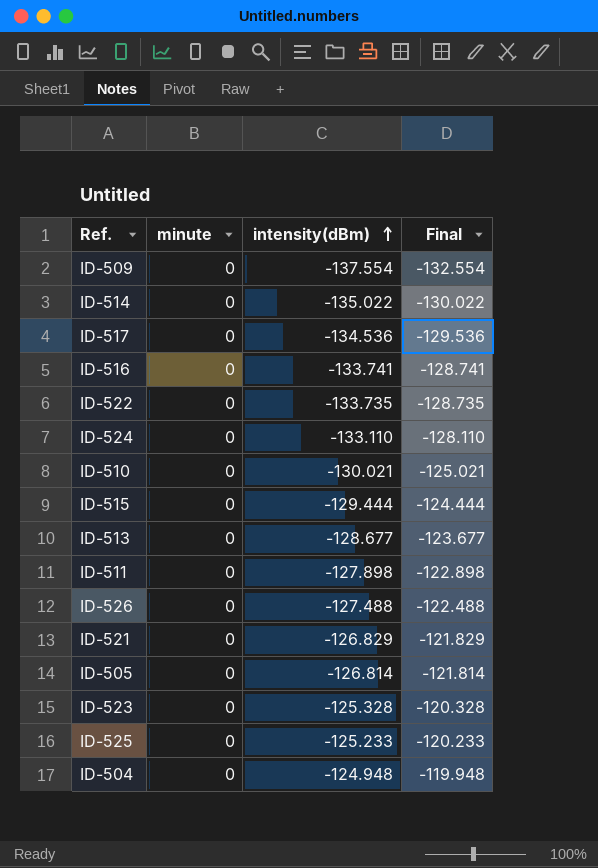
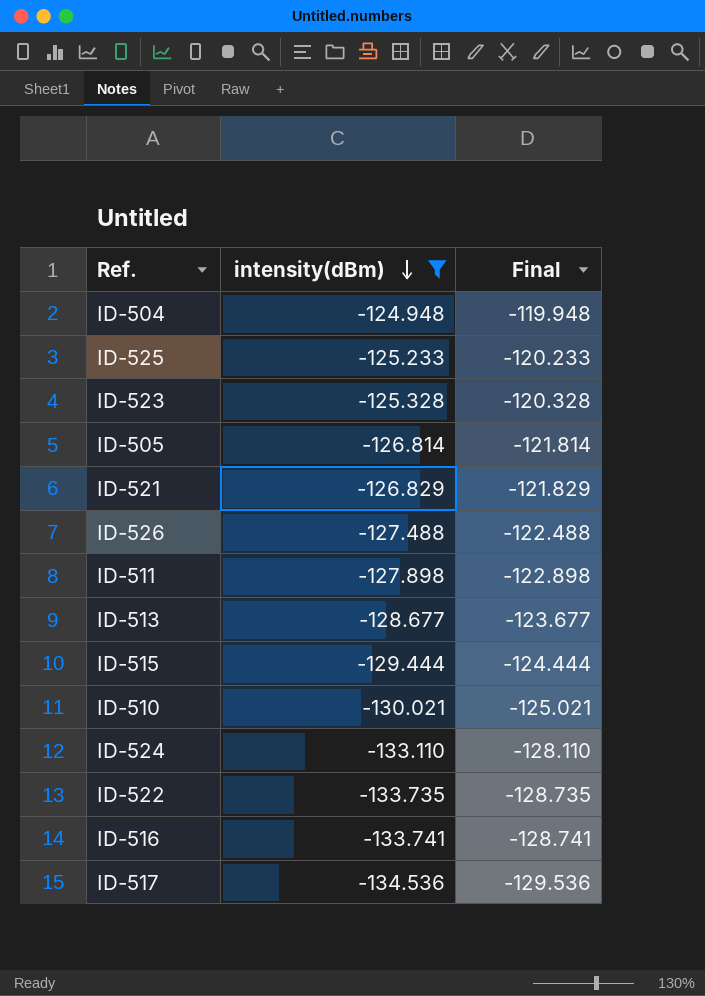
filter: none -> intensity(dBm) >= -134.536
row order: intensity(dBm) ascending -> intensity(dBm) descending
column minute | position: 2 -> none

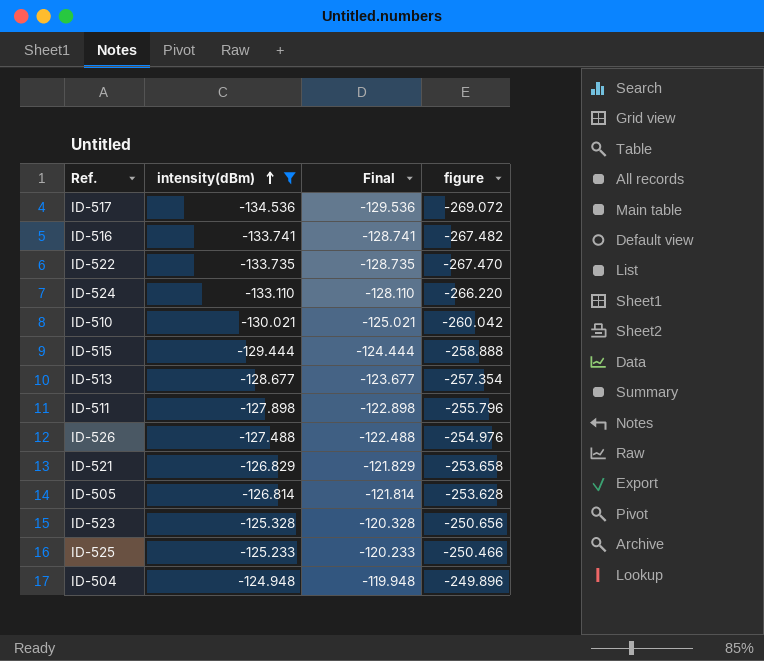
row order: intensity(dBm) descending -> intensity(dBm) ascending
column figure | formula: none -> [intensity(dBm)] * 2

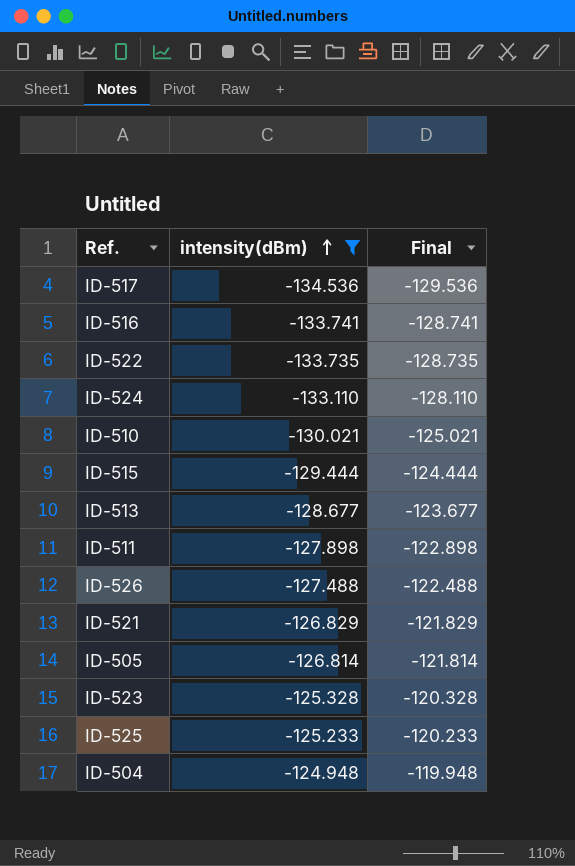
column figure | formula: [intensity(dBm)] * 2 -> none

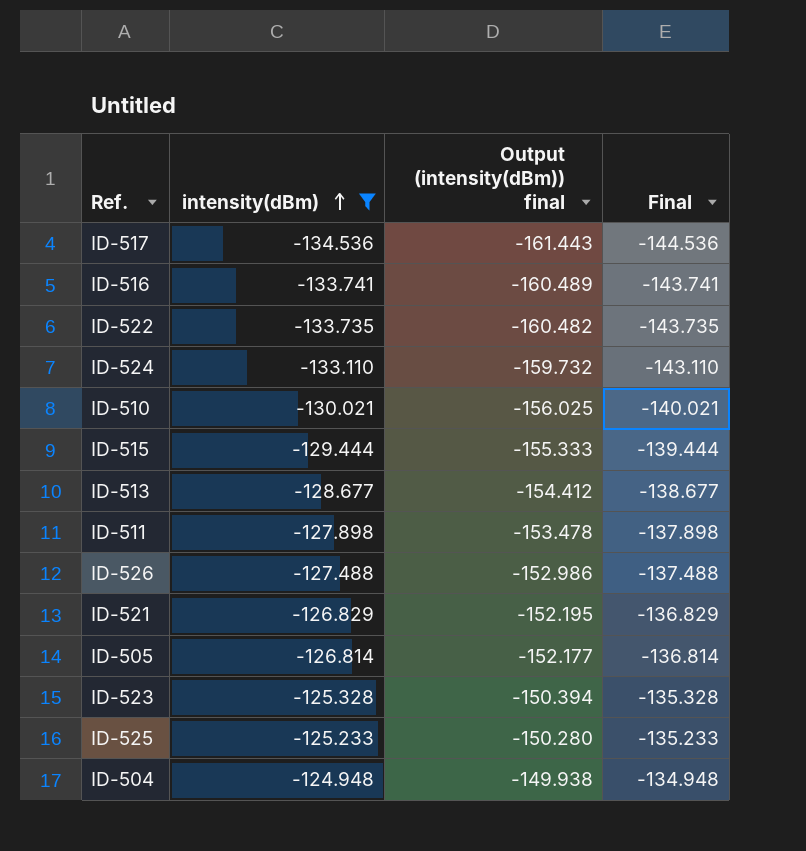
column Output (intensity(dBm)) final | formula: none -> [intensity(dBm)] * 1.2
column Final | formula: [intensity(dBm)] + 5 -> [intensity(dBm)] - 10

